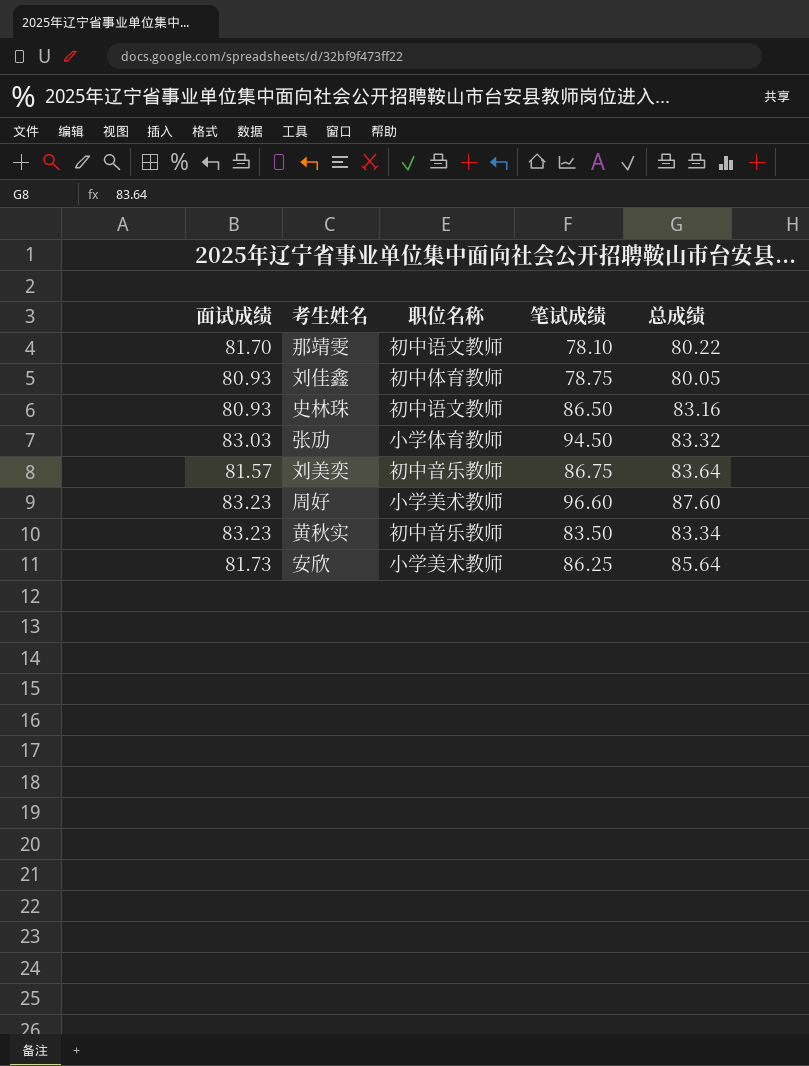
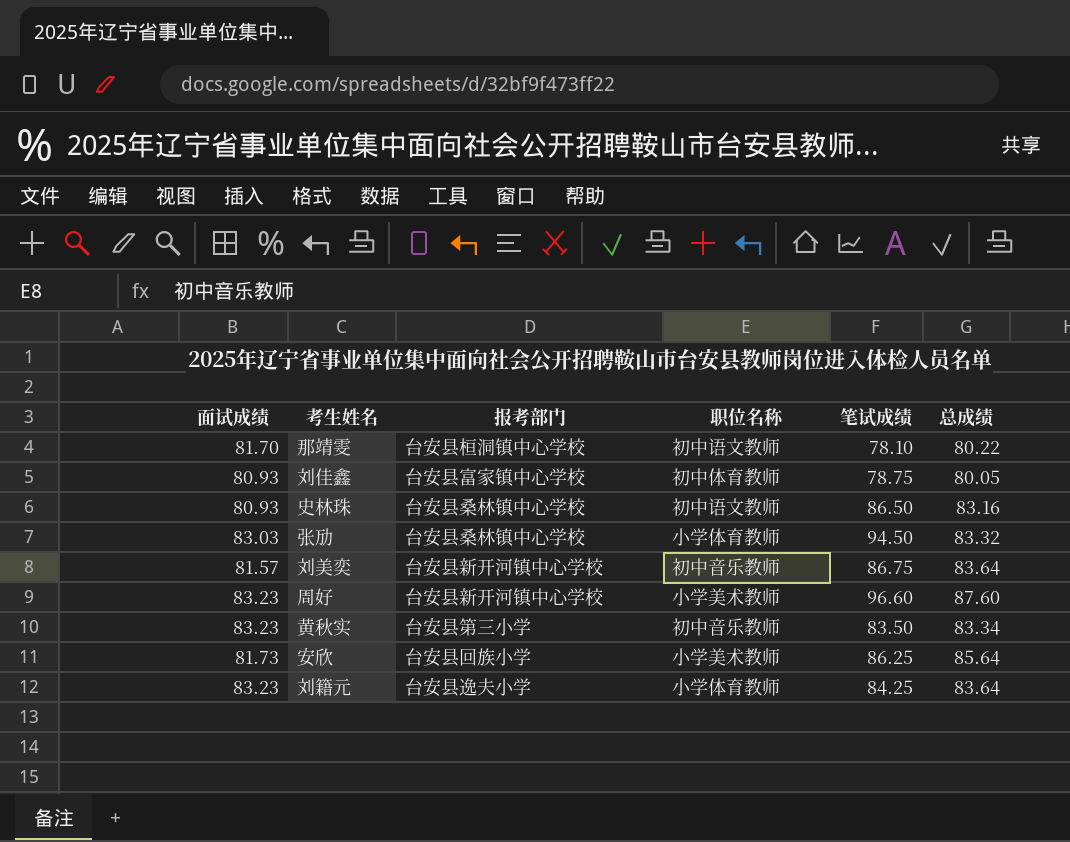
column 报考部门 | position: none -> 3
row 刘籍元: none -> 83.23 | 台安县逸夫小学 | 小学体育教师 | 84.25 | 83.64

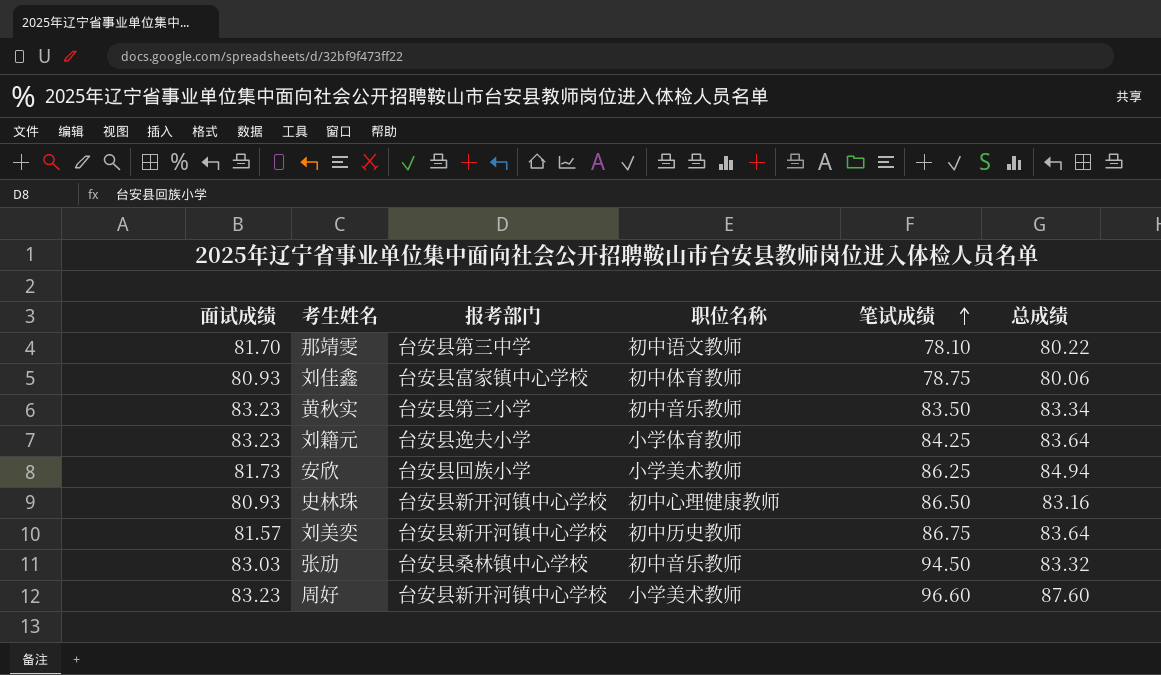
row order: none -> 笔试成绩 ascending
那靖雯 | 报考部门: 台安县桓洞镇中心学校 -> 台安县第三中学
刘佳鑫 | 总成绩: 80.05 -> 80.06
安欣 | 总成绩: 85.64 -> 84.94
史林珠 | 报考部门: 台安县桑林镇中心学校 -> 台安县新开河镇中心学校
史林珠 | 职位名称: 初中语文教师 -> 初中心理健康教师
刘美奕 | 职位名称: 初中音乐教师 -> 初中历史教师
张劢 | 职位名称: 小学体育教师 -> 初中音乐教师

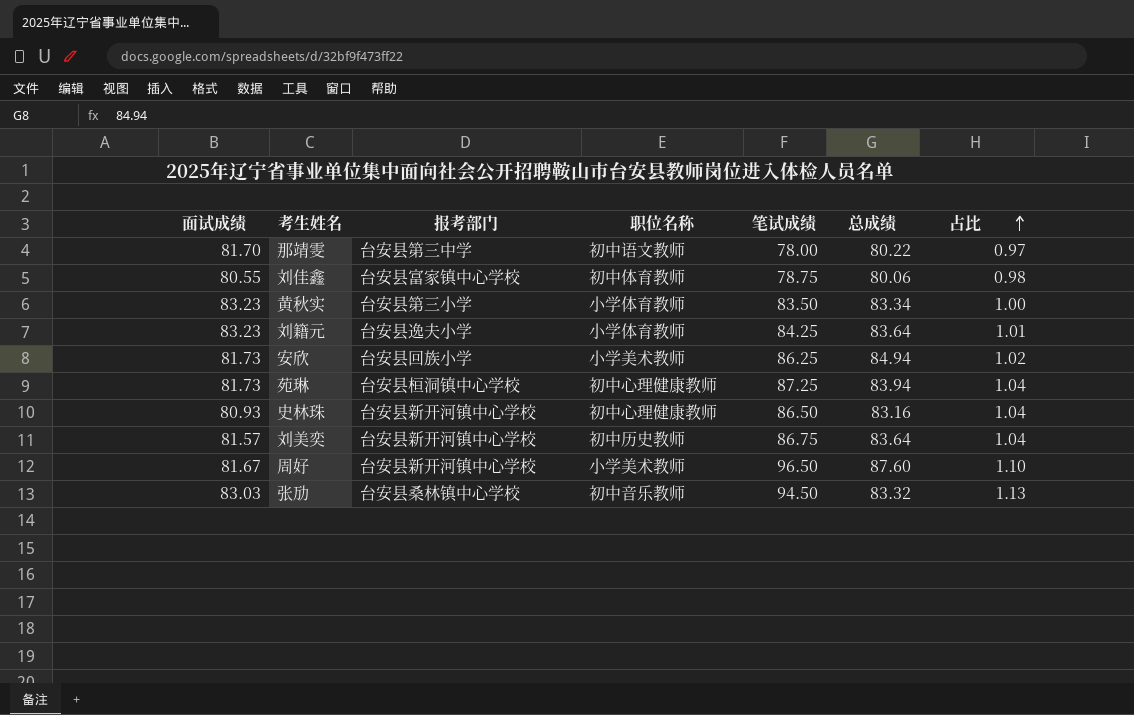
row order: 笔试成绩 ascending -> 占比 ascending
column 占比 | formula: none -> [笔试成绩] / [总成绩]
那靖雯 | 笔试成绩: 78.10 -> 78.00
刘佳鑫 | 面试成绩: 80.93 -> 80.55
黄秋实 | 职位名称: 初中音乐教师 -> 小学体育教师
row 苑琳: none -> 81.73 | 台安县桓洞镇中心学校 | 初中心理健康教师 | 87.25 | 83.94 | 1.04
周好 | 面试成绩: 83.23 -> 81.67
周好 | 笔试成绩: 96.60 -> 96.50

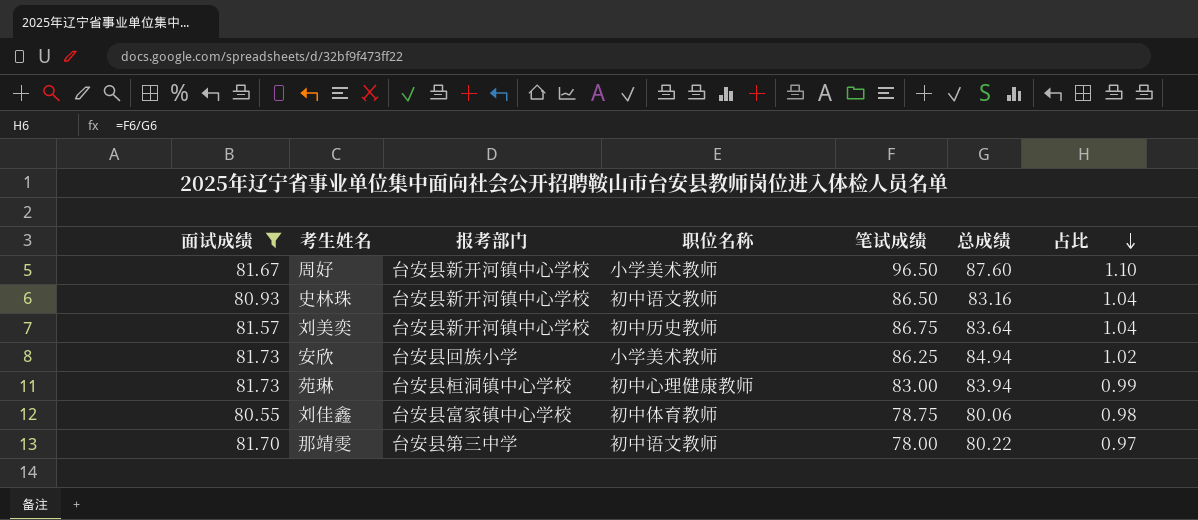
filter: none -> 面试成绩 <= 81.73
row order: 占比 ascending -> 占比 descending
史林珠 | 职位名称: 初中心理健康教师 -> 初中语文教师
苑琳 | 笔试成绩: 87.25 -> 83.00
苑琳 | 占比: 1.04 -> 0.99

